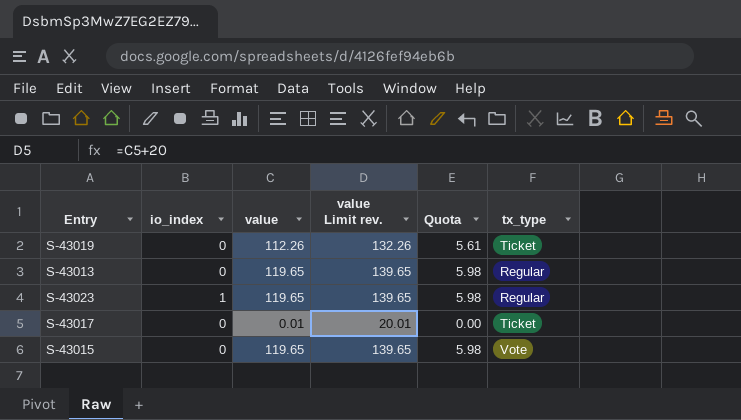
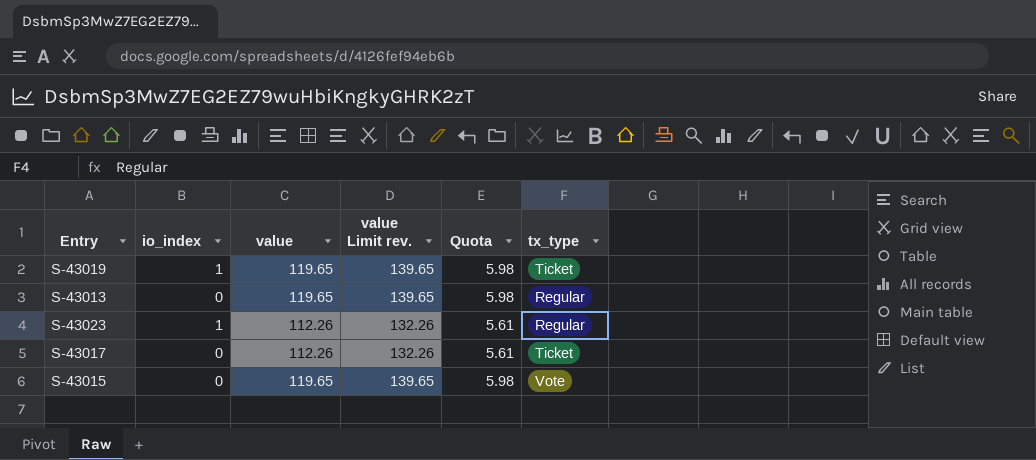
S-43019 | io_index: 0 -> 1
S-43019 | value: 112.26 -> 119.65
S-43019 | value Limit rev.: 132.26 -> 139.65
S-43019 | Quota: 5.61 -> 5.98
S-43023 | value: 119.65 -> 112.26
S-43023 | value Limit rev.: 139.65 -> 132.26
S-43023 | Quota: 5.98 -> 5.61
S-43017 | value: 0.01 -> 112.26
S-43017 | value Limit rev.: 20.01 -> 132.26
S-43017 | Quota: 0.00 -> 5.61

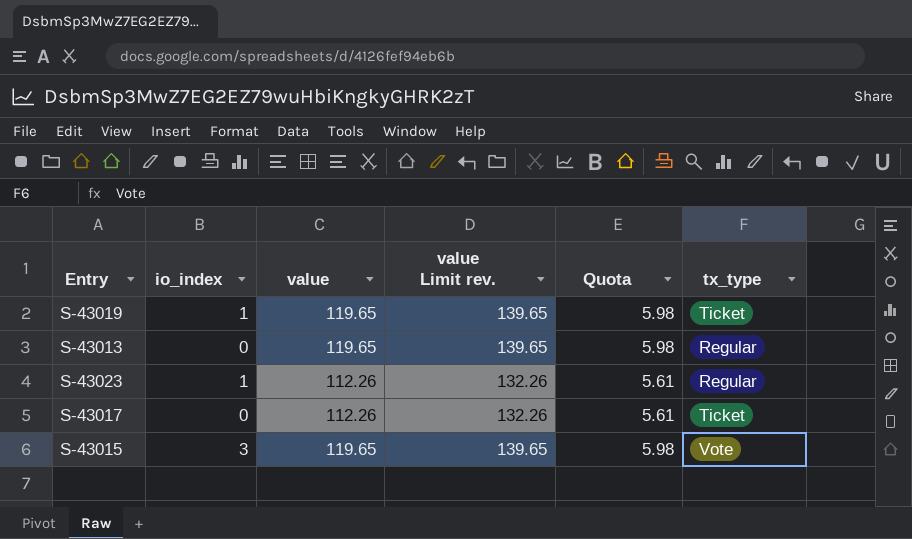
S-43015 | io_index: 0 -> 3

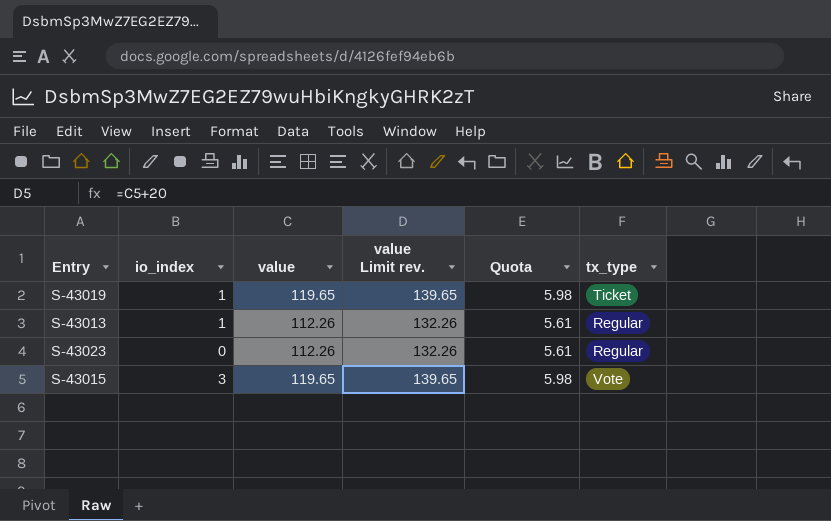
row S-43017: 0 | 112.26 | 132.26 | 5.61 | Ticket -> none
S-43013 | io_index: 0 -> 1
S-43013 | value: 119.65 -> 112.26
S-43013 | value Limit rev.: 139.65 -> 132.26
S-43013 | Quota: 5.98 -> 5.61
S-43023 | io_index: 1 -> 0

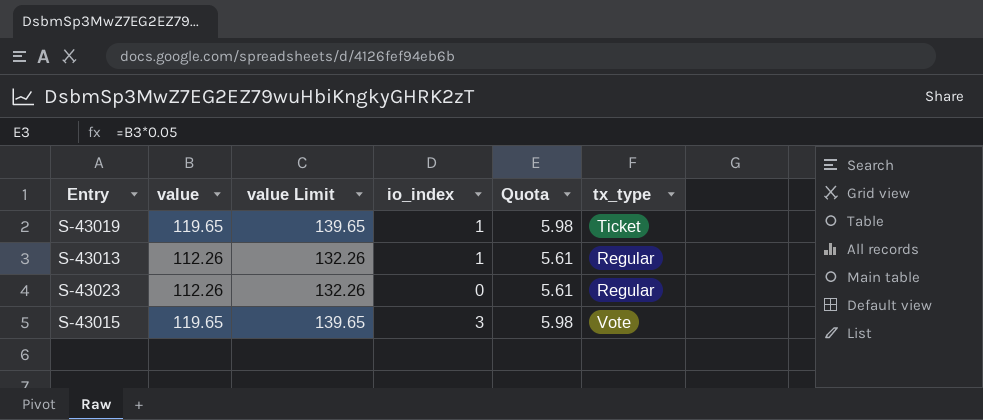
column name: value Limit rev. -> value Limit
column io_index | position: 2 -> 4

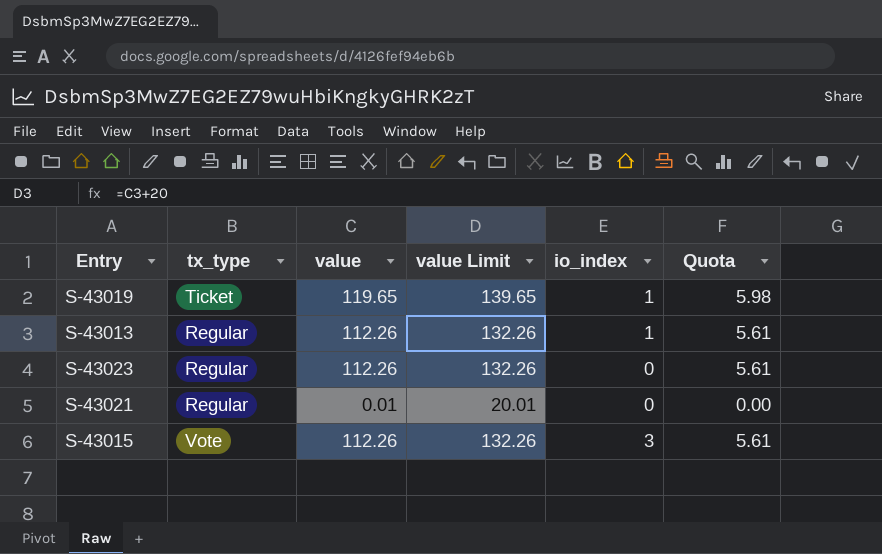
column tx_type | position: 6 -> 2
row S-43021: none -> Regular | 0.01 | 20.01 | 0 | 0.00
S-43015 | value: 119.65 -> 112.26
S-43015 | value Limit: 139.65 -> 132.26
S-43015 | Quota: 5.98 -> 5.61

